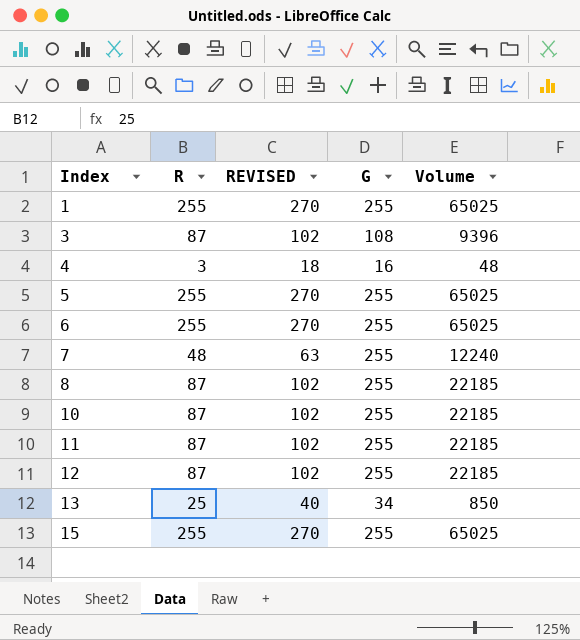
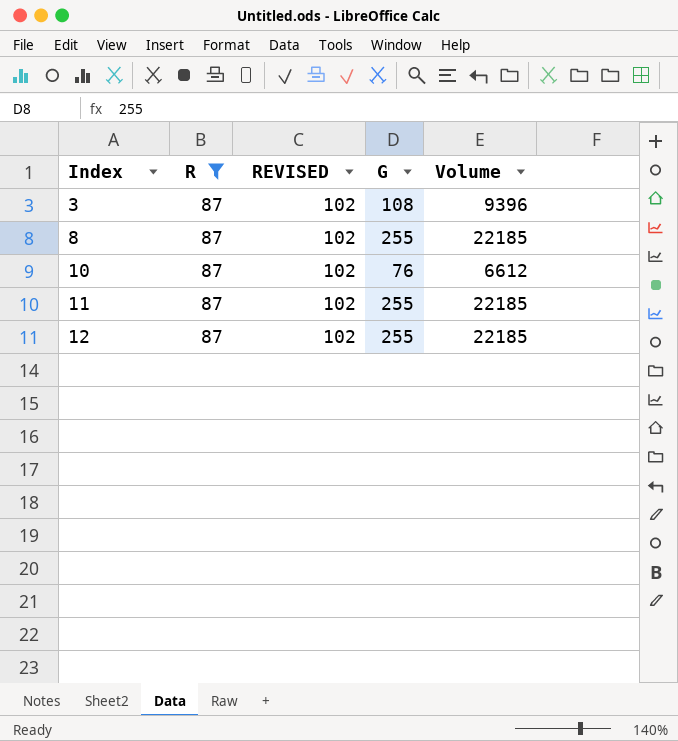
filter: none -> R = 87
10 | G: 255 -> 76
10 | Volume: 22185 -> 6612

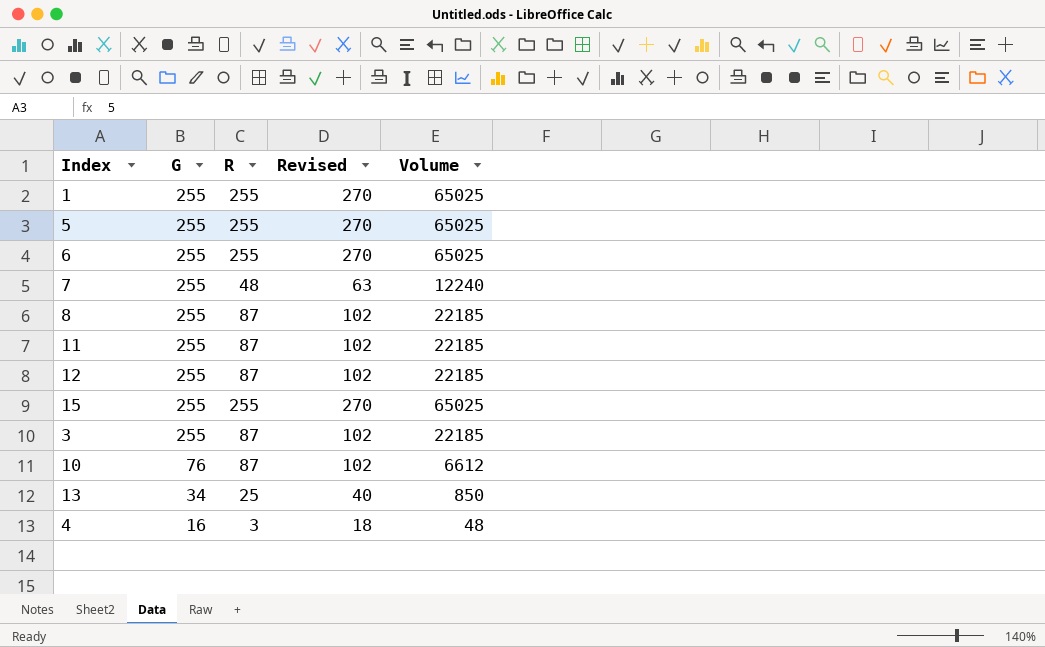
filter: R = 87 -> none
row order: Index ascending -> G descending
column G | position: 4 -> 2
column name: REVISED -> Revised
3 | G: 108 -> 255
3 | Volume: 9396 -> 22185

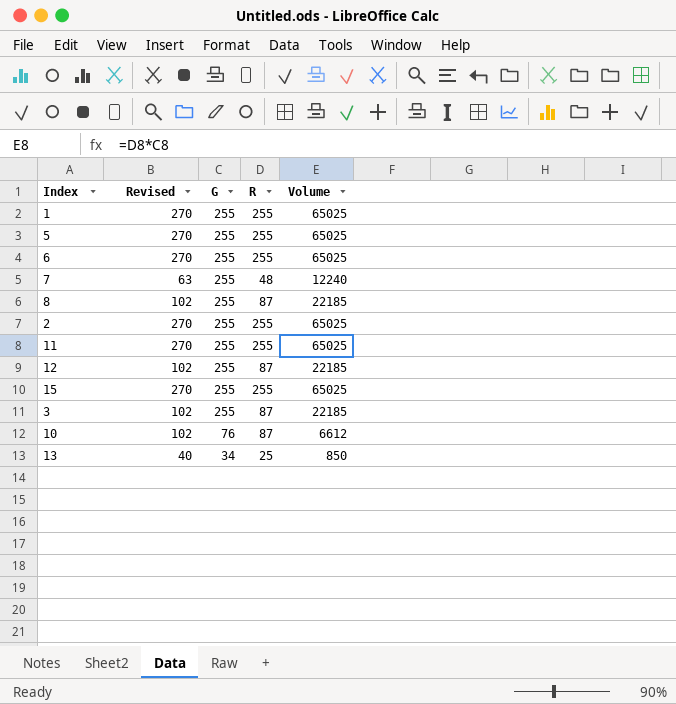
column Revised | position: 4 -> 2
row 4: 16 | 3 | 18 | 48 -> none
row 2: none -> 270 | 255 | 255 | 65025
11 | Revised: 102 -> 270
11 | R: 87 -> 255
11 | Volume: 22185 -> 65025

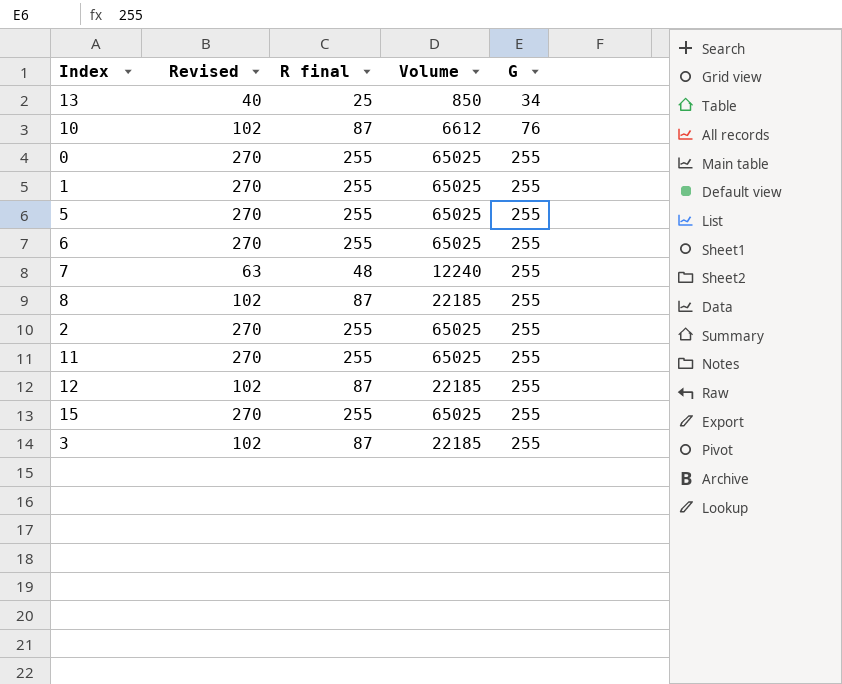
row order: G descending -> G ascending
column name: R -> R final
column G | position: 3 -> 5
row 0: none -> 270 | 255 | 65025 | 255

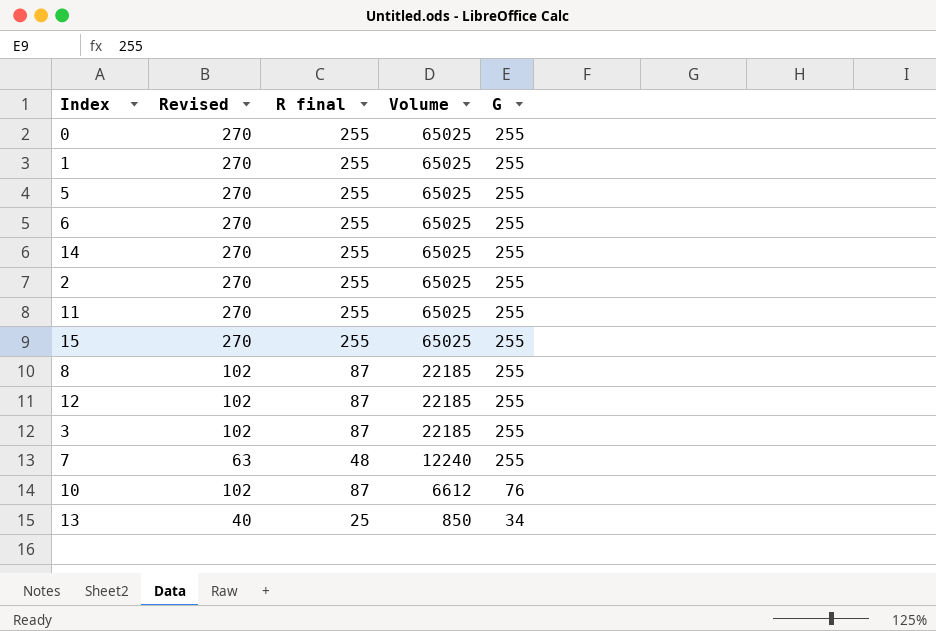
row order: G ascending -> Volume descending
row 14: none -> 270 | 255 | 65025 | 255

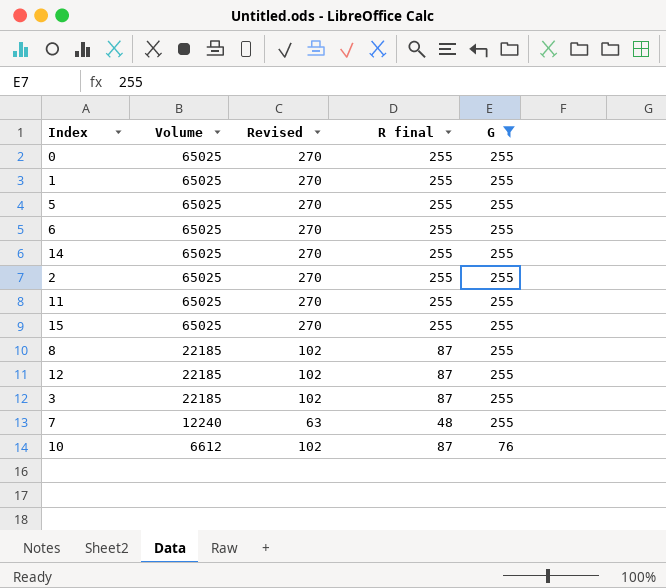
filter: none -> G != 34
column Volume | position: 4 -> 2

